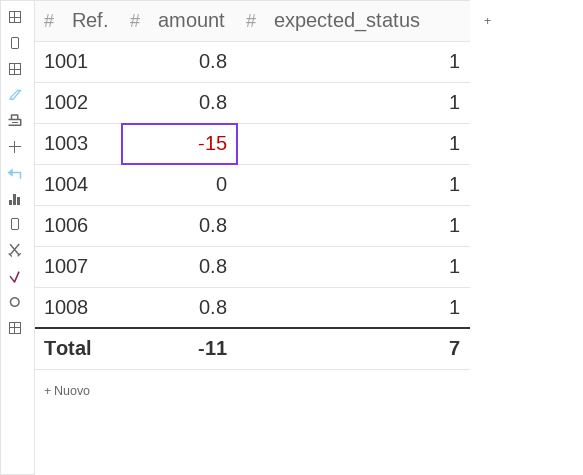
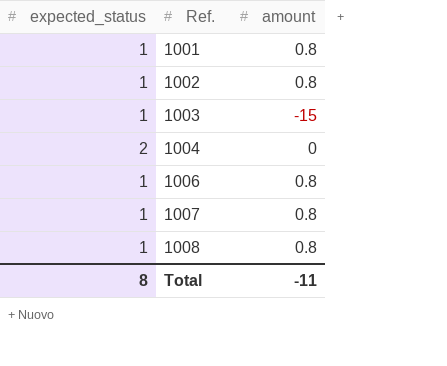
column expected_status | position: 3 -> 1
1004 | expected_status: 1 -> 2
Total | expected_status: 7 -> 8

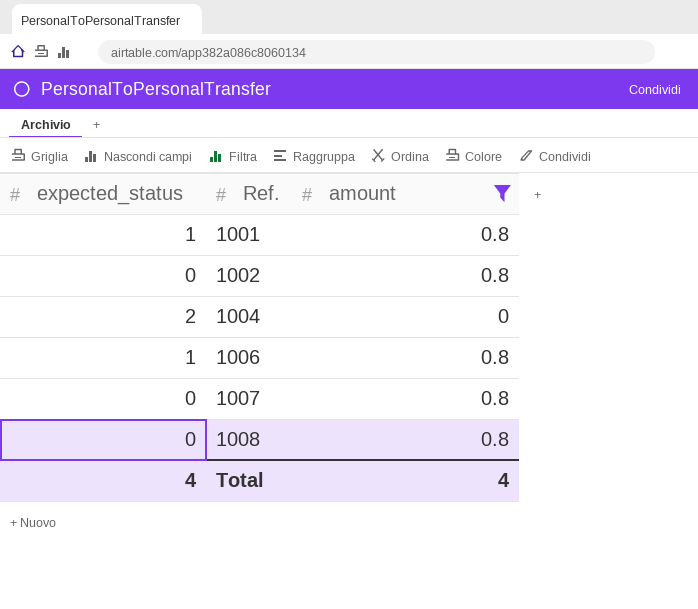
filter: none -> amount != -15
1002 | expected_status: 1 -> 0
1007 | expected_status: 1 -> 0
1008 | expected_status: 1 -> 0
Total | expected_status: 8 -> 4
Total | amount: -11 -> 4

